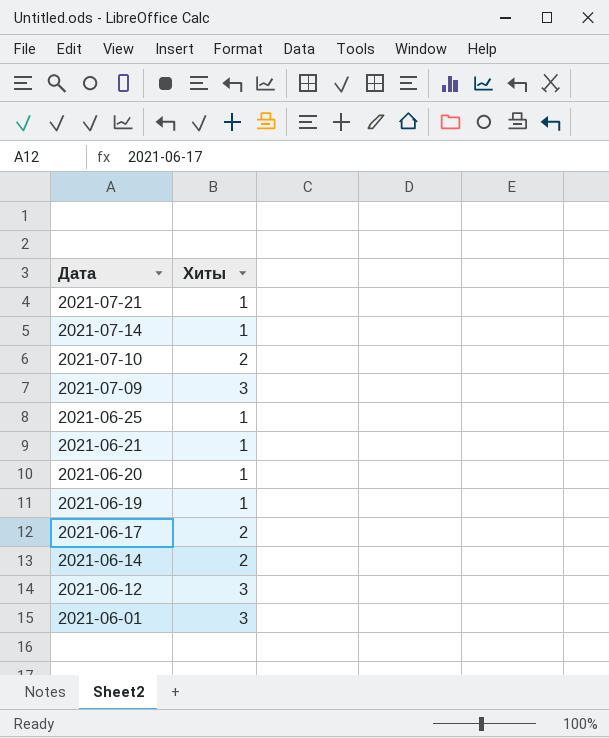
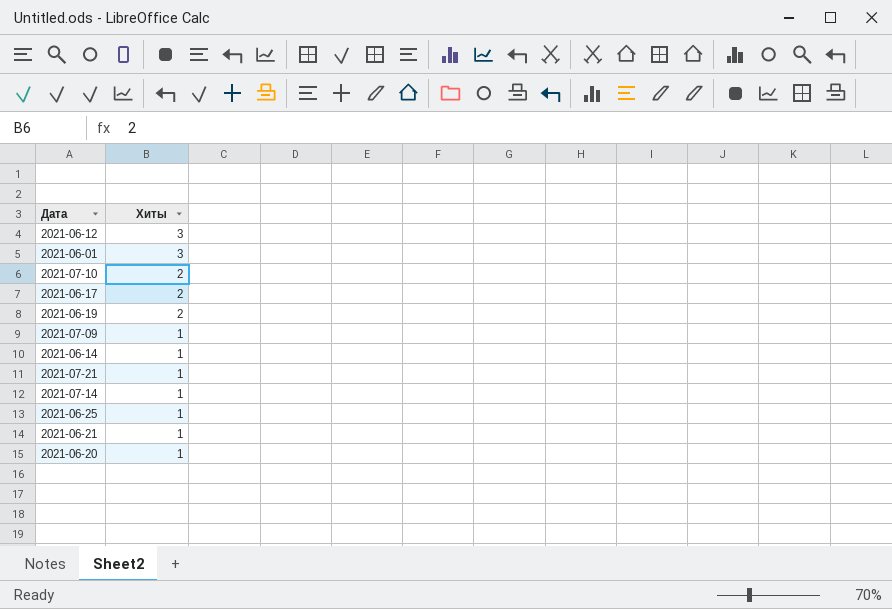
row order: Дата descending -> Хиты descending
2021-06-19 | Хиты: 1 -> 2
2021-07-09 | Хиты: 3 -> 1
2021-06-14 | Хиты: 2 -> 1

